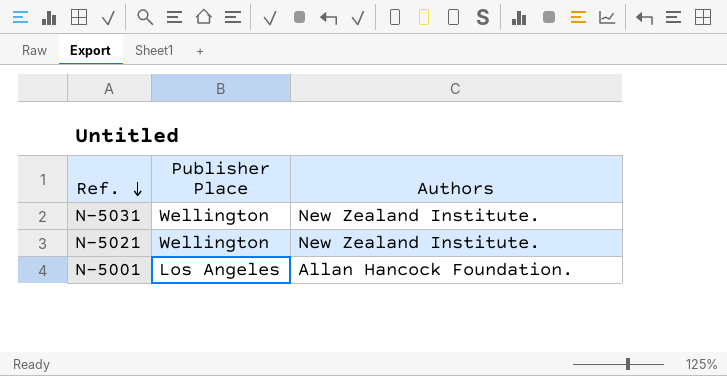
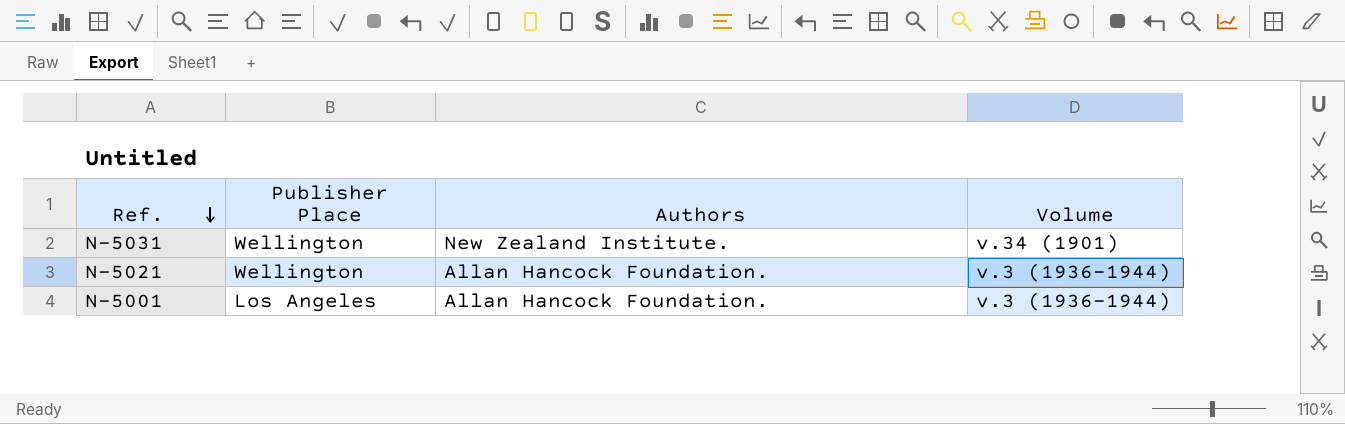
column Volume | position: none -> 4
N-5021 | Authors: New Zealand Institute. -> Allan Hancock Foundation.

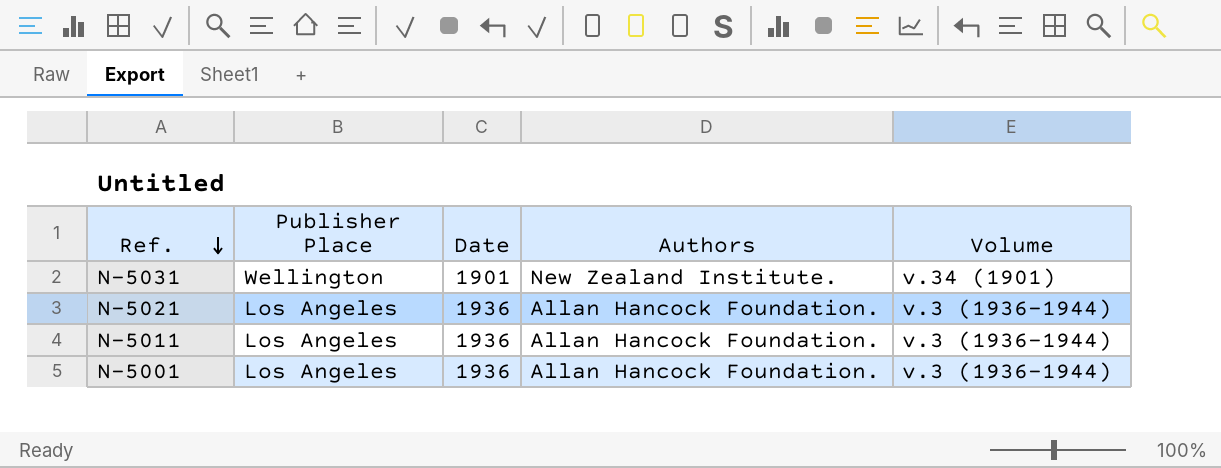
column Date | position: none -> 3
N-5021 | Publisher Place: Wellington -> Los Angeles
row N-5011: none -> Los Angeles | 1936 | Allan Hancock Foundation. | v.3 (1936-1944)

